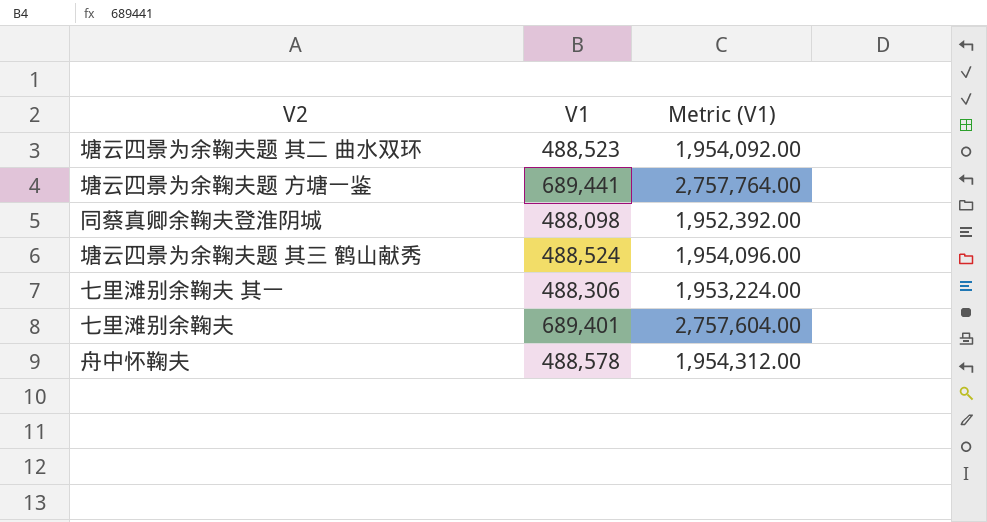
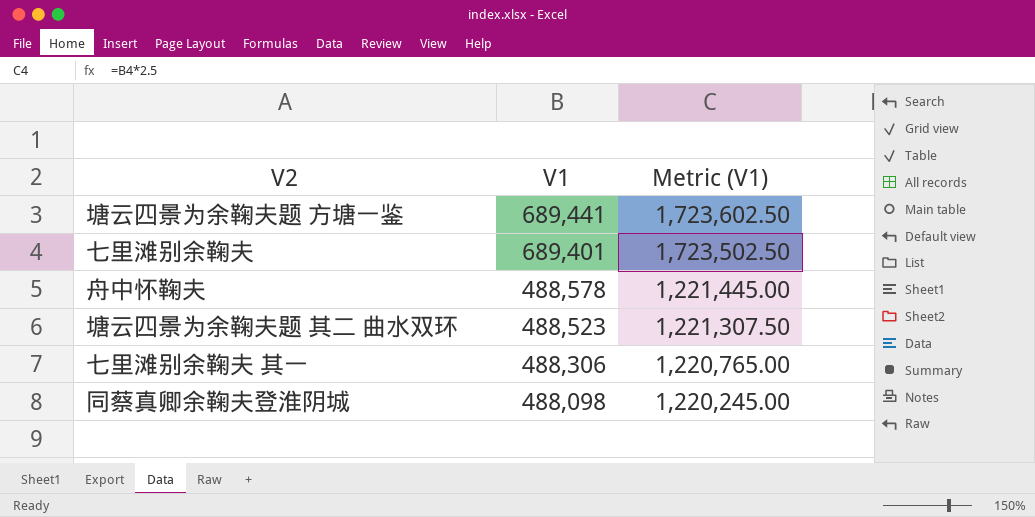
row order: none -> V1 descending
column Metric (V1) | formula: [V1] * 4 -> [V1] * 2.5
row 塘云四景为余鞠夫题 其三 鹤山献秀: 488,524 | 1,954,096.00 -> none

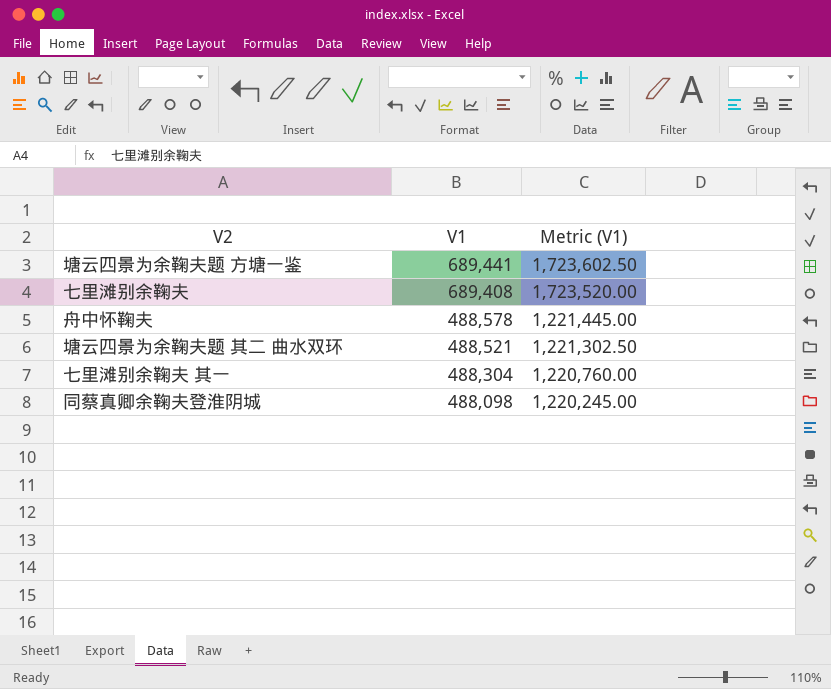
七里滩别余鞠夫 | V1: 689,401 -> 689,408
七里滩别余鞠夫 | Metric (V1): 1,723,502.50 -> 1,723,520.00
塘云四景为余鞠夫题 其二 曲水双环 | V1: 488,523 -> 488,521
塘云四景为余鞠夫题 其二 曲水双环 | Metric (V1): 1,221,307.50 -> 1,221,302.50
七里滩别余鞠夫 其一 | V1: 488,306 -> 488,304
七里滩别余鞠夫 其一 | Metric (V1): 1,220,765.00 -> 1,220,760.00

